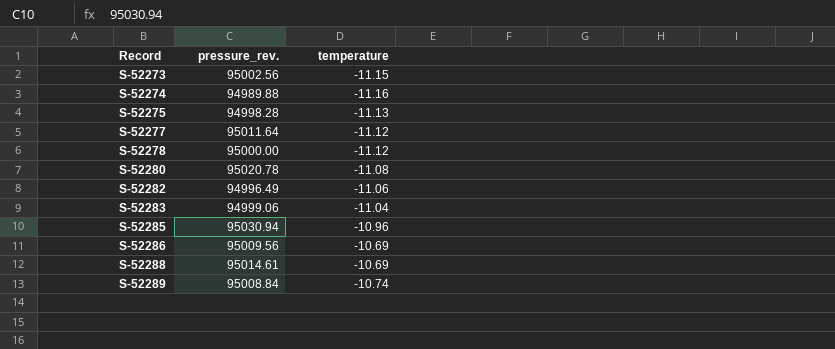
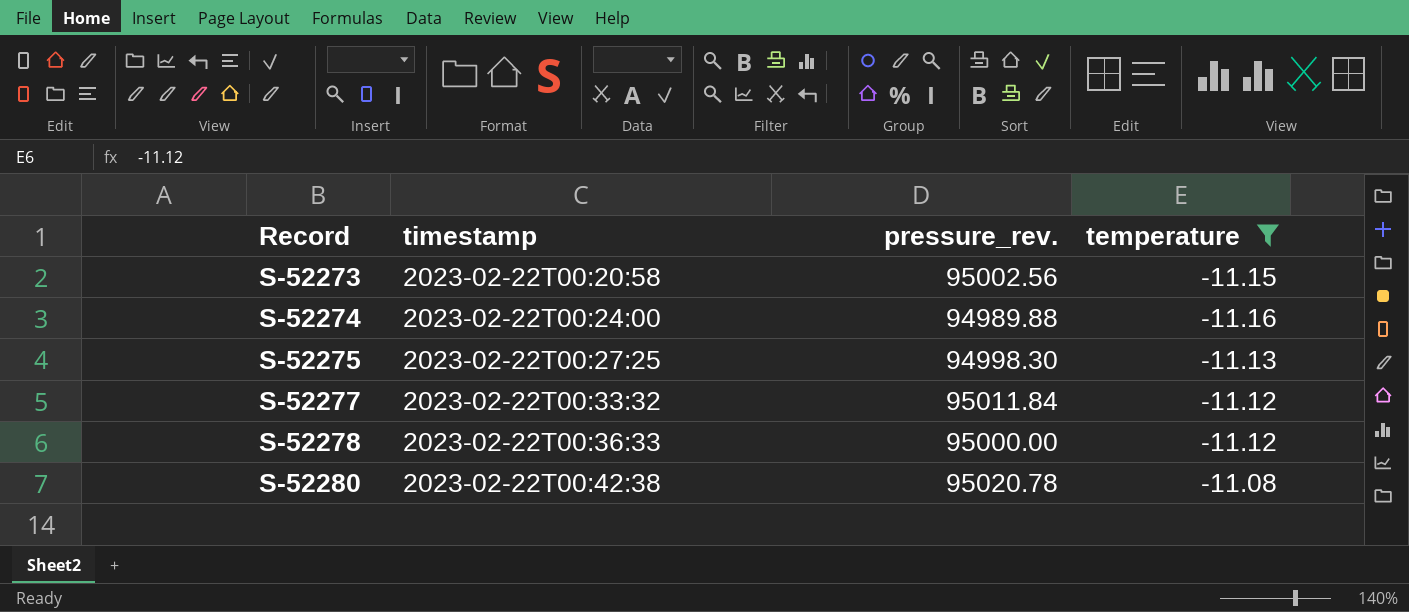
filter: none -> temperature <= -11.08
column timestamp | position: none -> 2
S-52275 | pressure_rev.: 94998.28 -> 94998.30
S-52277 | pressure_rev.: 95011.64 -> 95011.84

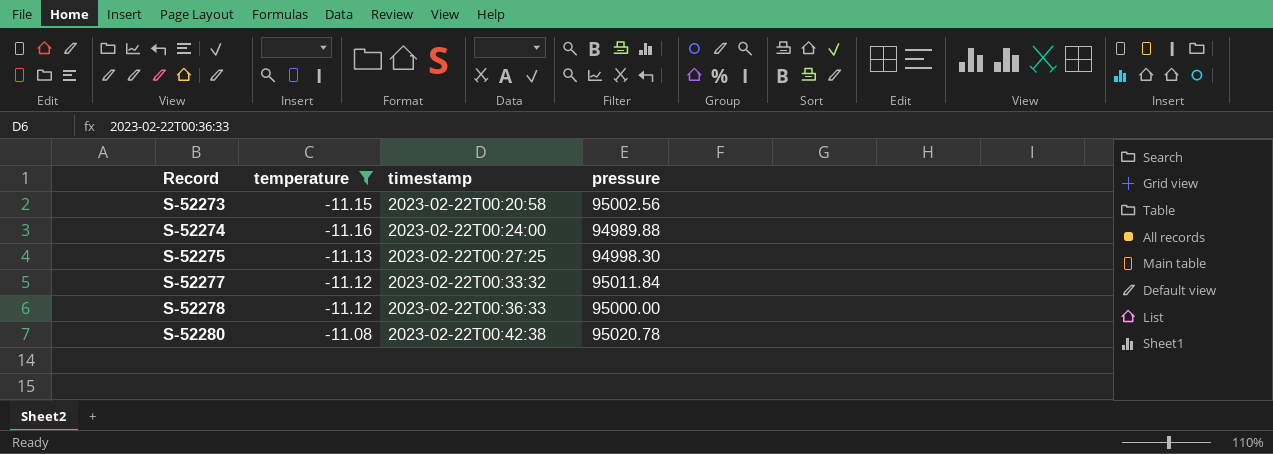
column temperature | position: 4 -> 2
column name: pressure_rev. -> pressure

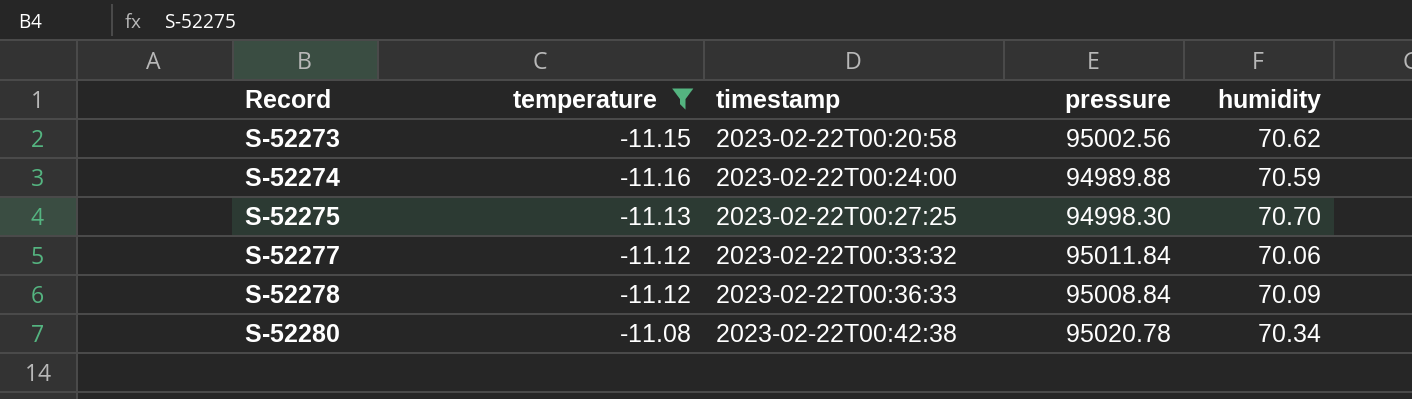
column humidity | position: none -> 5
S-52278 | pressure: 95000.00 -> 95008.84

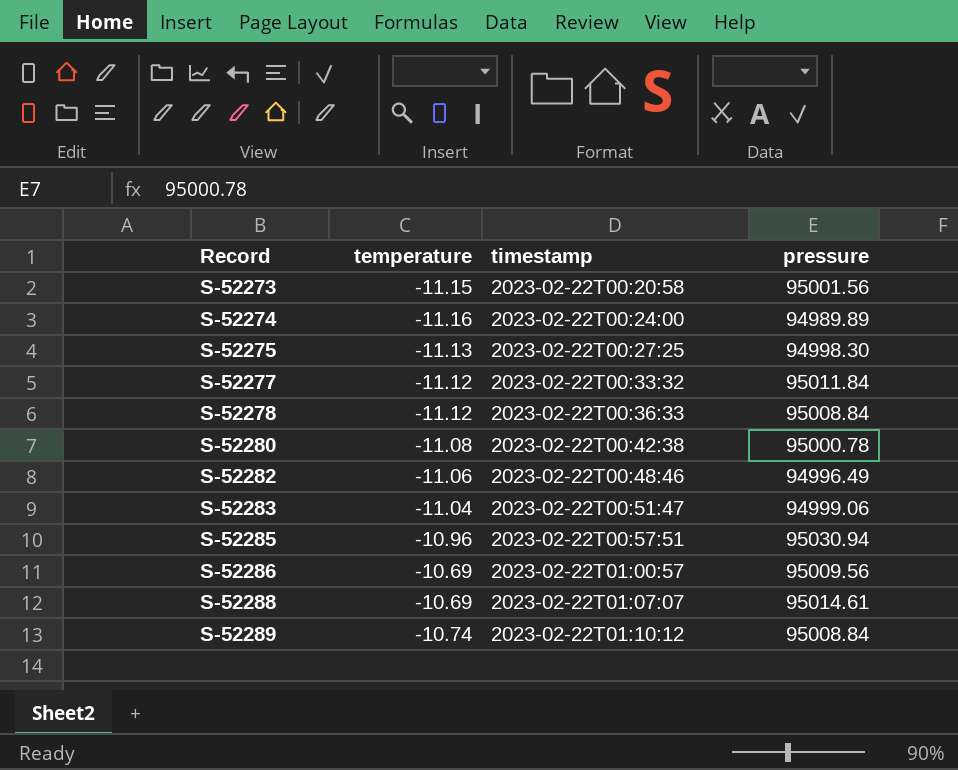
filter: temperature <= -11.08 -> none
column humidity | position: 5 -> none
S-52273 | pressure: 95002.56 -> 95001.56
S-52274 | pressure: 94989.88 -> 94989.89
S-52280 | pressure: 95020.78 -> 95000.78

